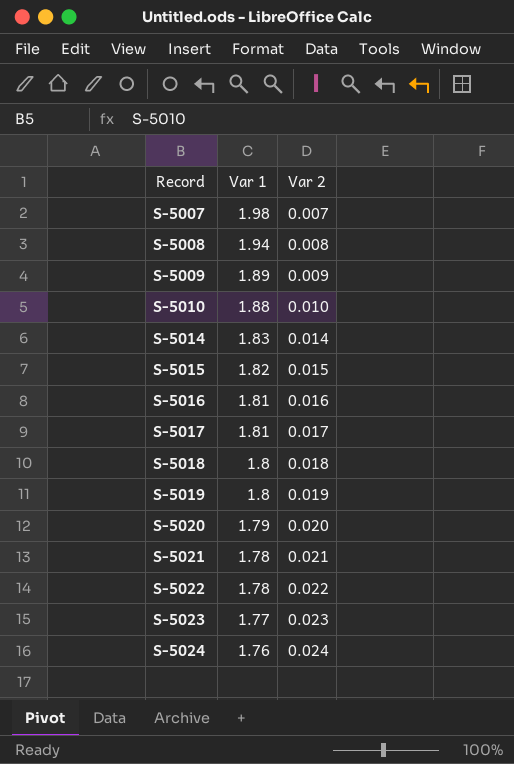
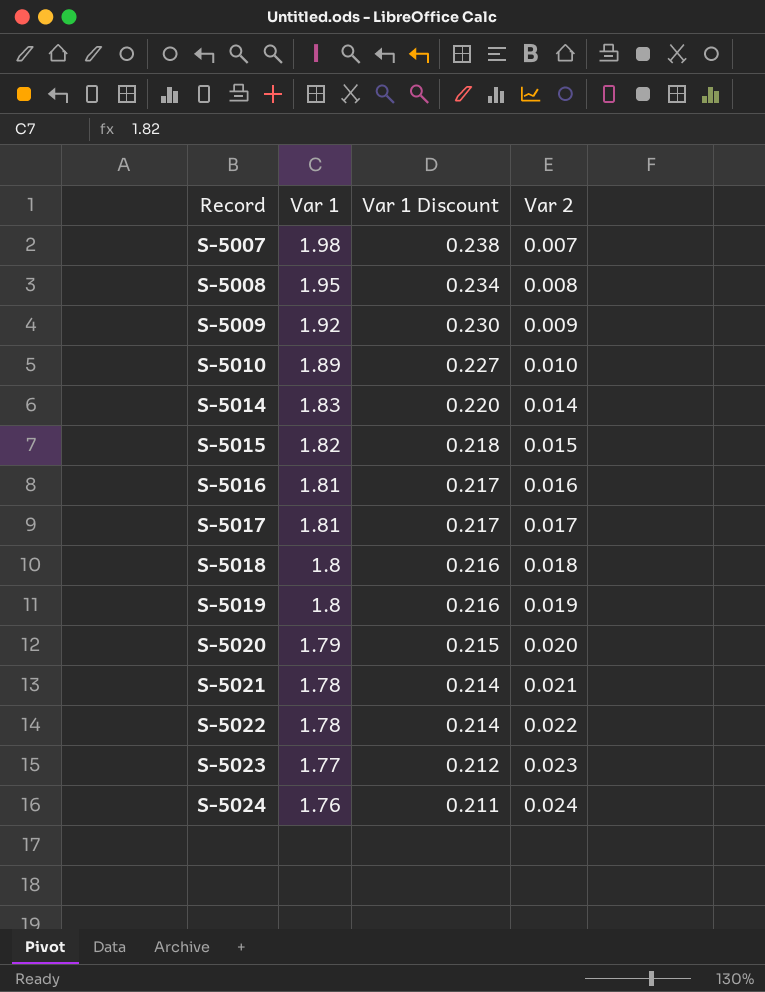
column Var 1 Discount | formula: none -> [Var 1] * 0.12
S-5008 | Var 1: 1.94 -> 1.95
S-5009 | Var 1: 1.89 -> 1.92
S-5010 | Var 1: 1.88 -> 1.89

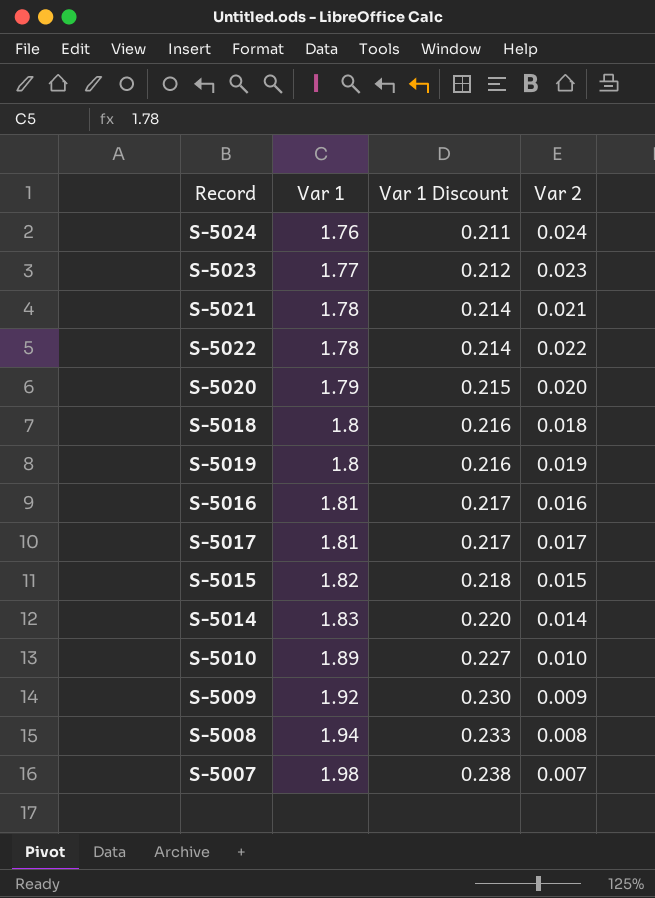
row order: Record ascending -> Var 1 ascending
S-5008 | Var 1: 1.95 -> 1.94
S-5008 | Var 1 Discount: 0.234 -> 0.233

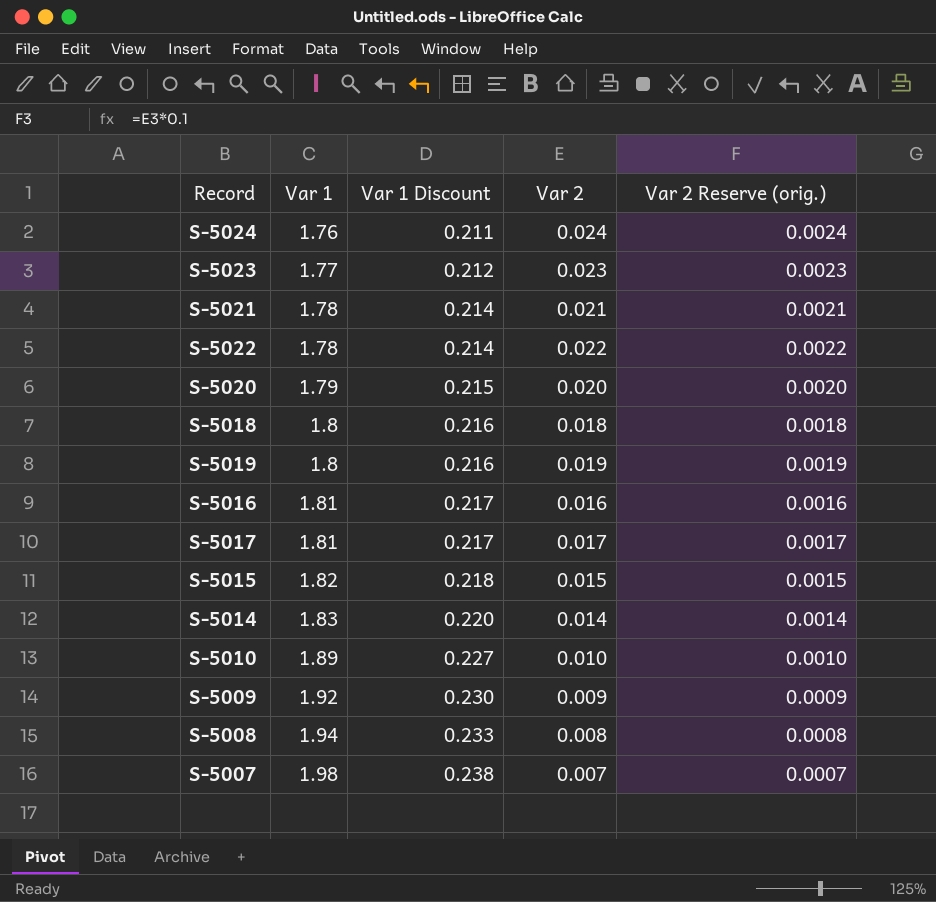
column Var 2 Reserve (orig.) | formula: none -> [Var 2] * 0.1

